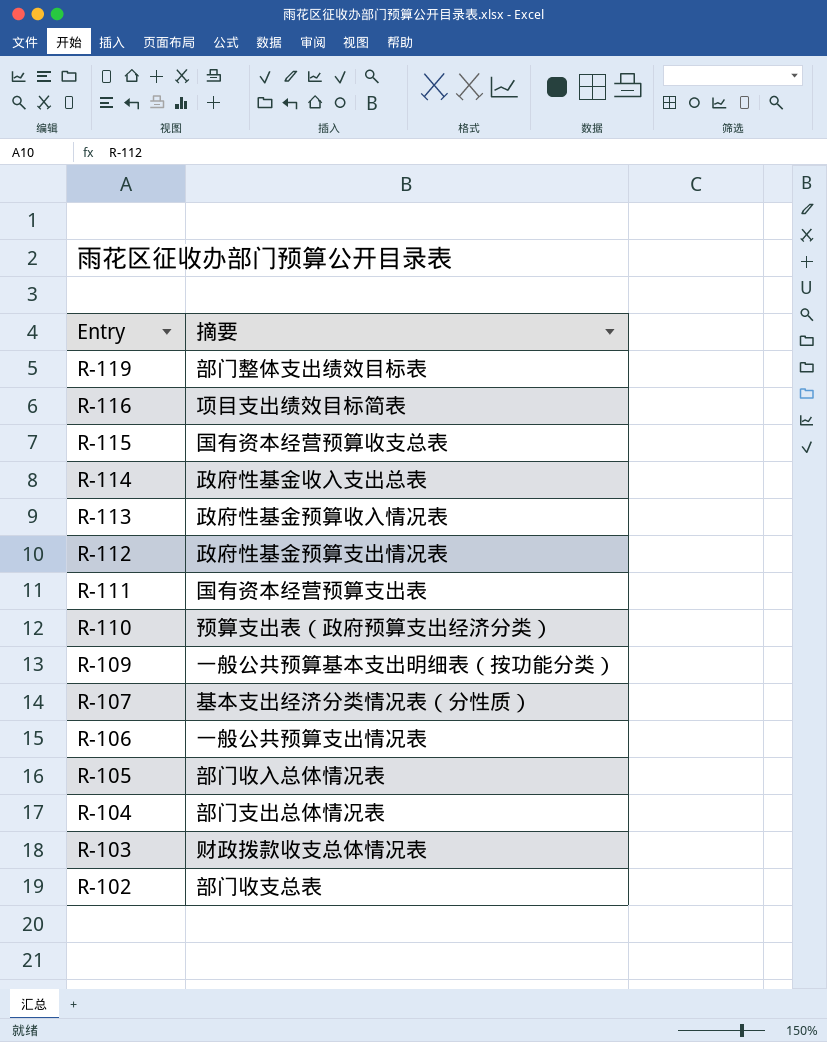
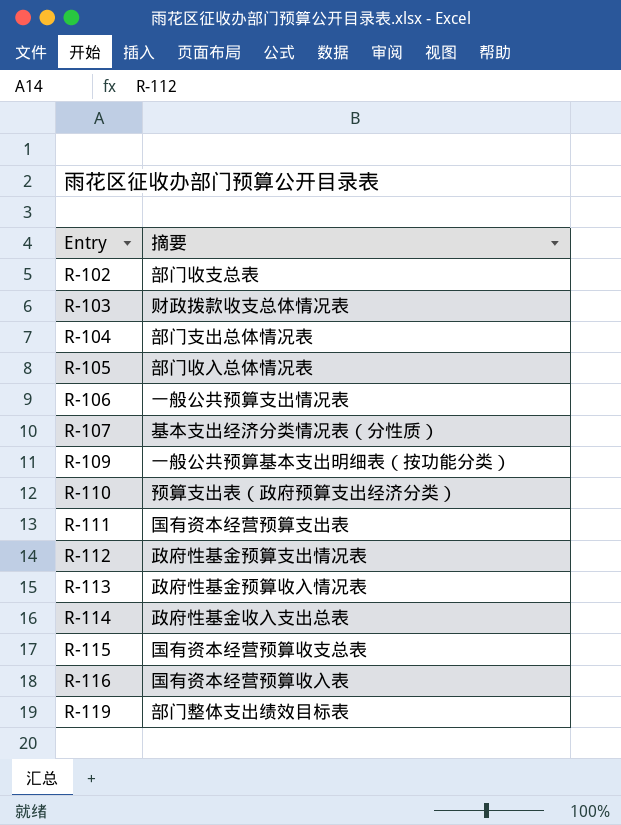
row order: Entry descending -> Entry ascending
R-116 | 摘要: 项目支出绩效目标简表 -> 国有资本经营预算收入表

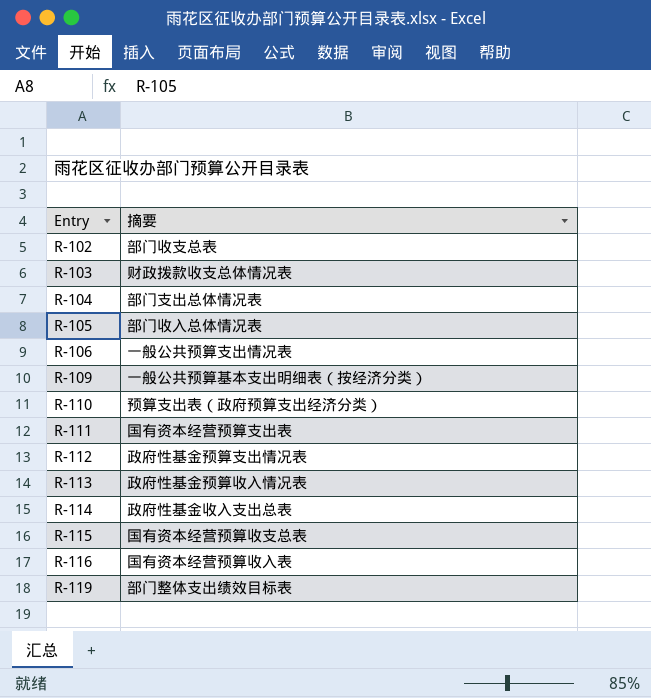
row R-107: 基本支出经济分类情况表（分性质） -> none
R-109 | 摘要: 一般公共预算基本支出明细表（按功能分类） -> 一般公共预算基本支出明细表（按经济分类）

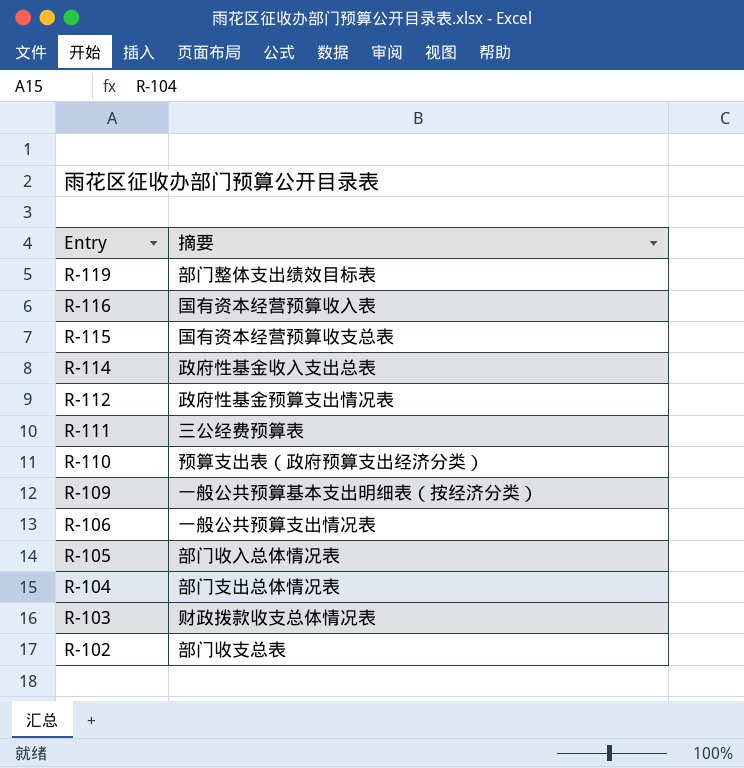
row order: Entry ascending -> Entry descending
row R-113: 政府性基金预算收入情况表 -> none
R-111 | 摘要: 国有资本经营预算支出表 -> 三公经费预算表

